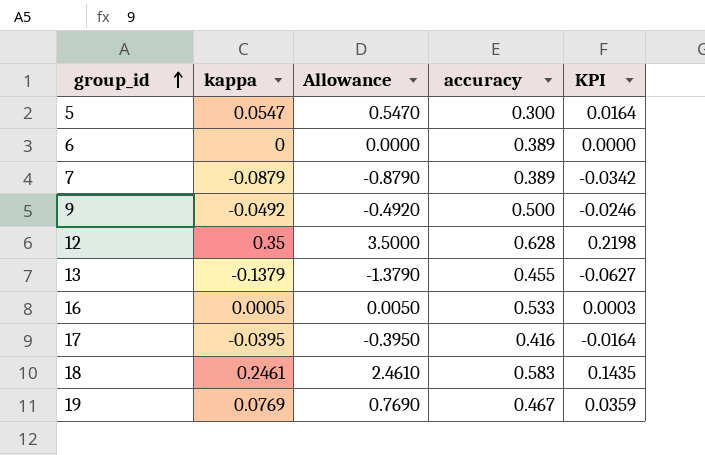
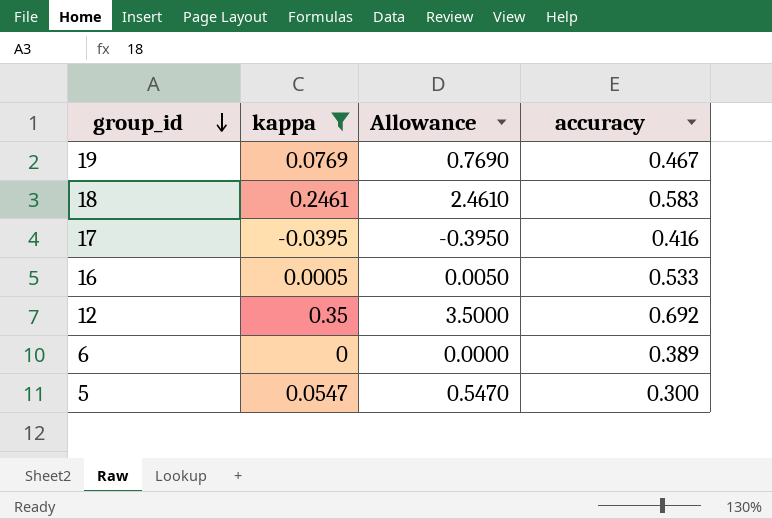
filter: none -> kappa >= -0.0395
row order: group_id ascending -> group_id descending
column KPI | formula: [kappa] * [accuracy] -> none
12 | accuracy: 0.628 -> 0.692

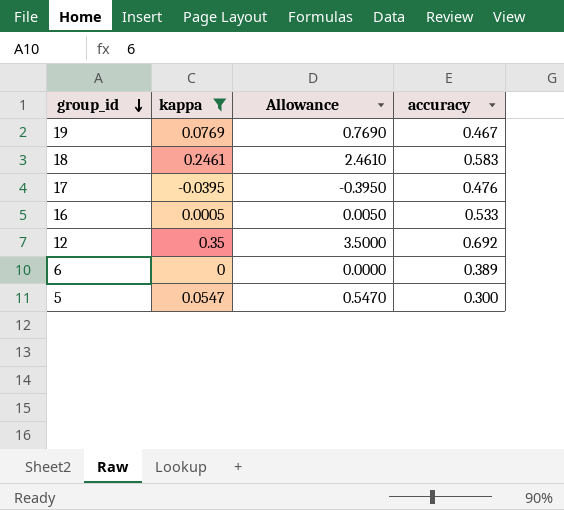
17 | accuracy: 0.416 -> 0.476

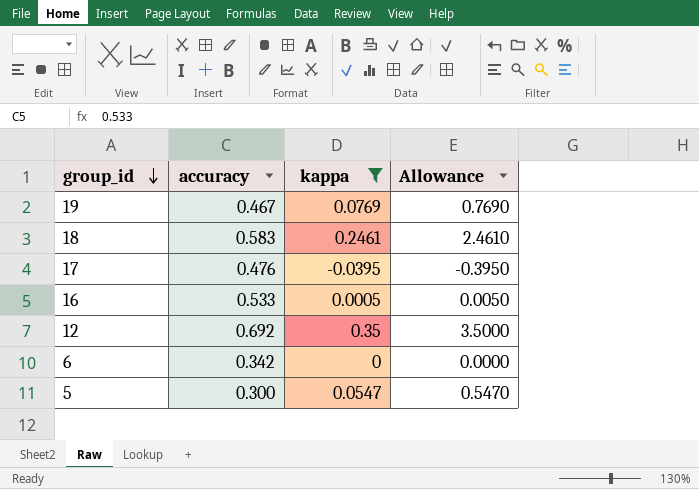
column accuracy | position: 4 -> 2
6 | accuracy: 0.389 -> 0.342

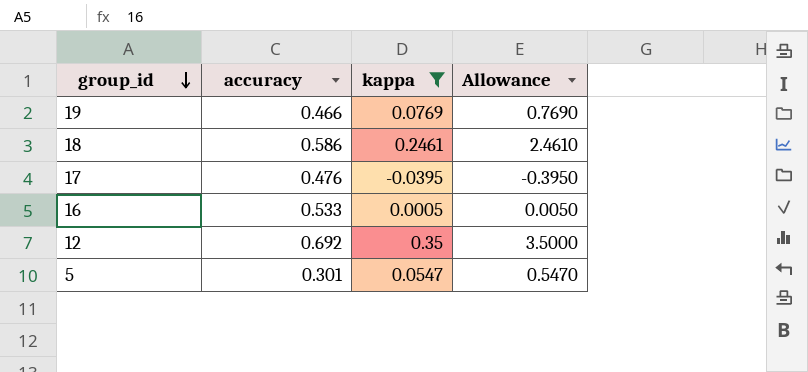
row 6: 0.342 | 0 | 0.0000 -> none
19 | accuracy: 0.467 -> 0.466
18 | accuracy: 0.583 -> 0.586
5 | accuracy: 0.300 -> 0.301

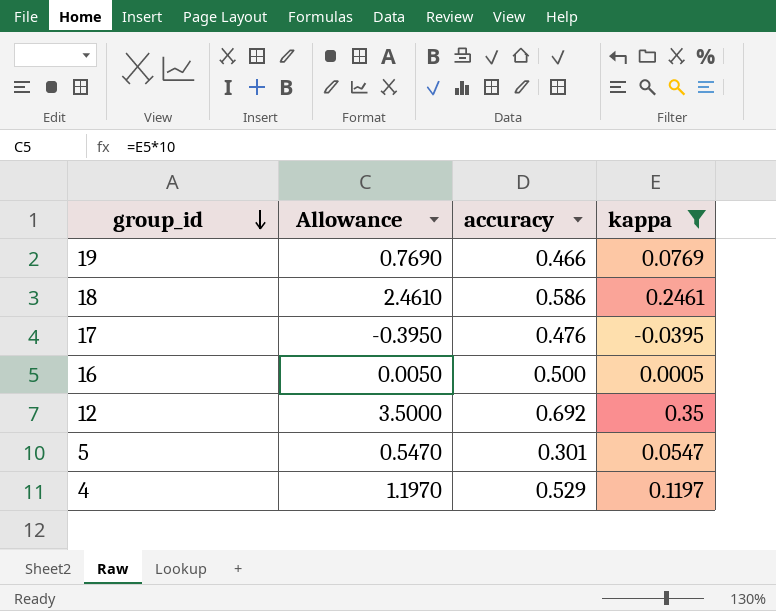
column Allowance | position: 4 -> 2
16 | accuracy: 0.533 -> 0.500
row 4: none -> 1.1970 | 0.529 | 0.1197

